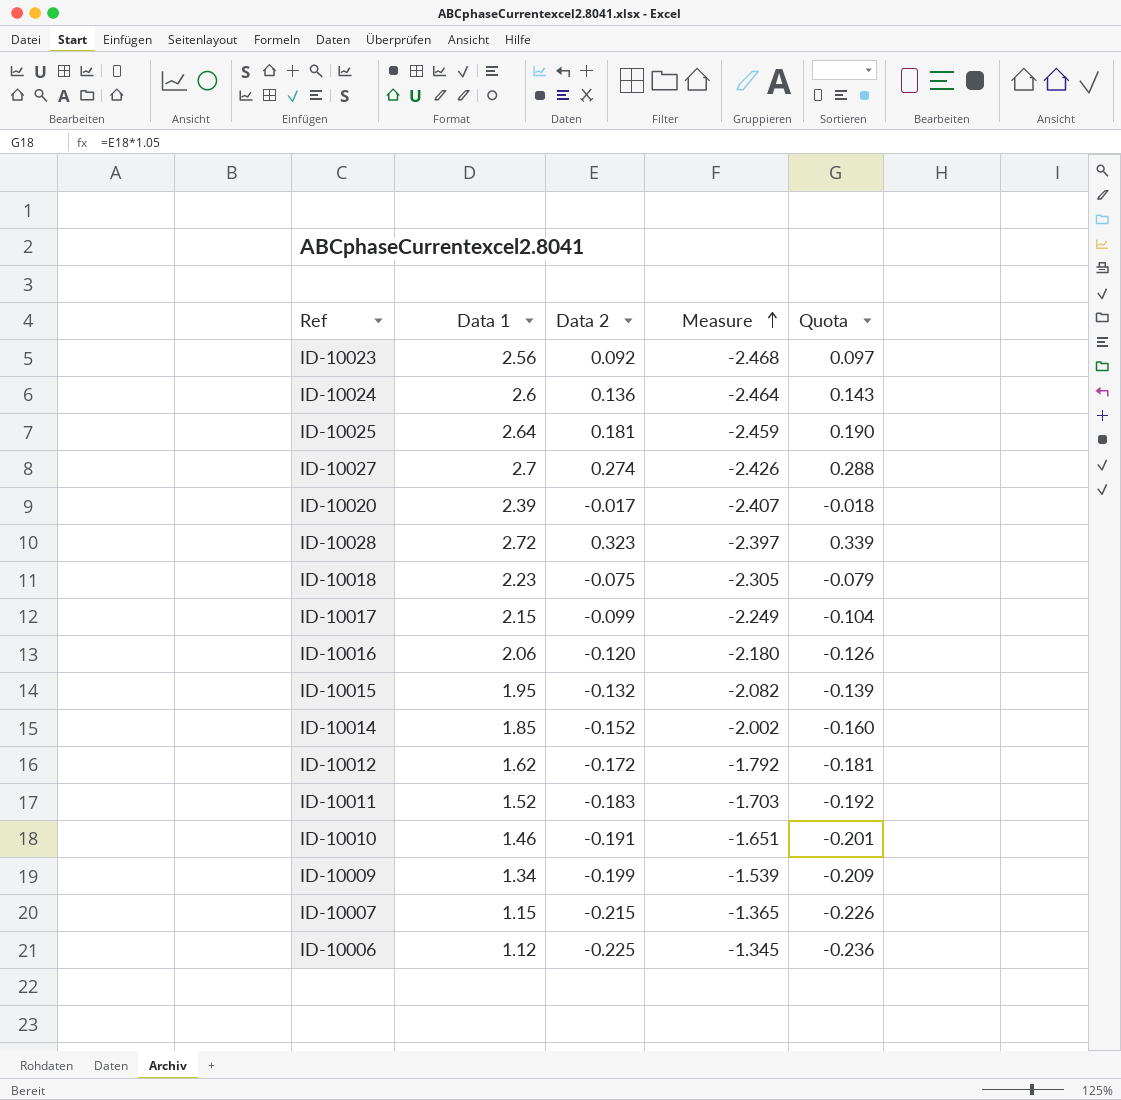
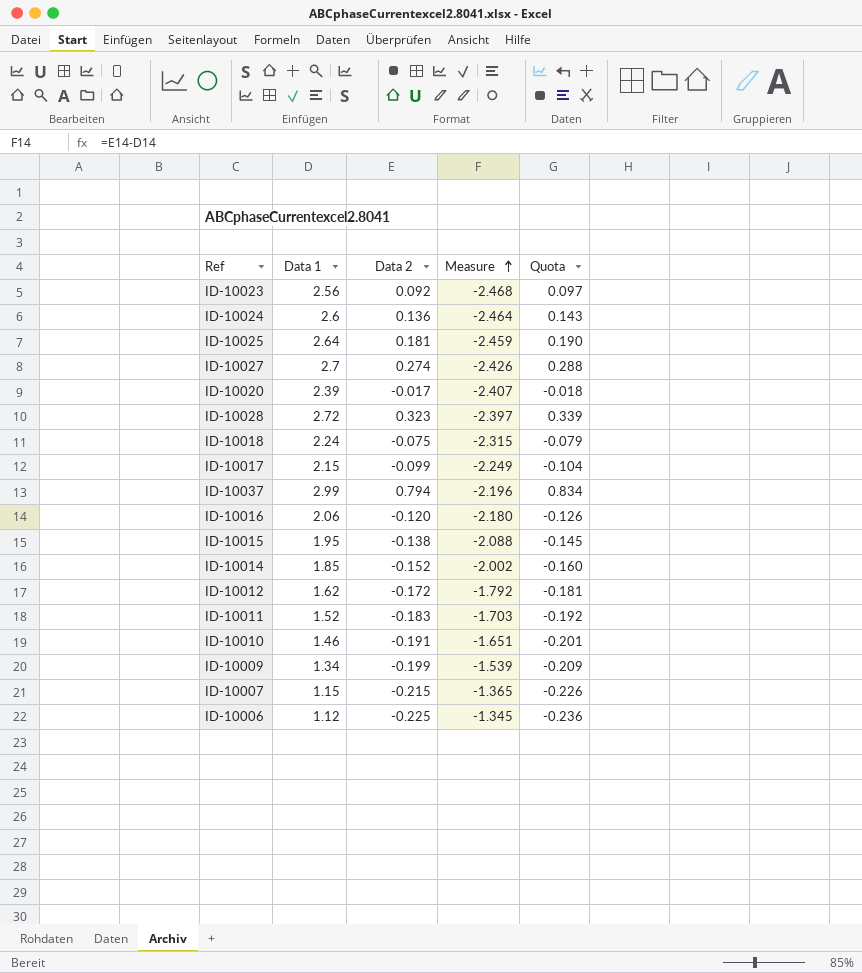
ID-10018 | Data 1: 2.23 -> 2.24
ID-10018 | Measure: -2.305 -> -2.315
row ID-10037: none -> 2.99 | 0.794 | -2.196 | 0.834
ID-10015 | Data 2: -0.132 -> -0.138
ID-10015 | Measure: -2.082 -> -2.088
ID-10015 | Quota: -0.139 -> -0.145

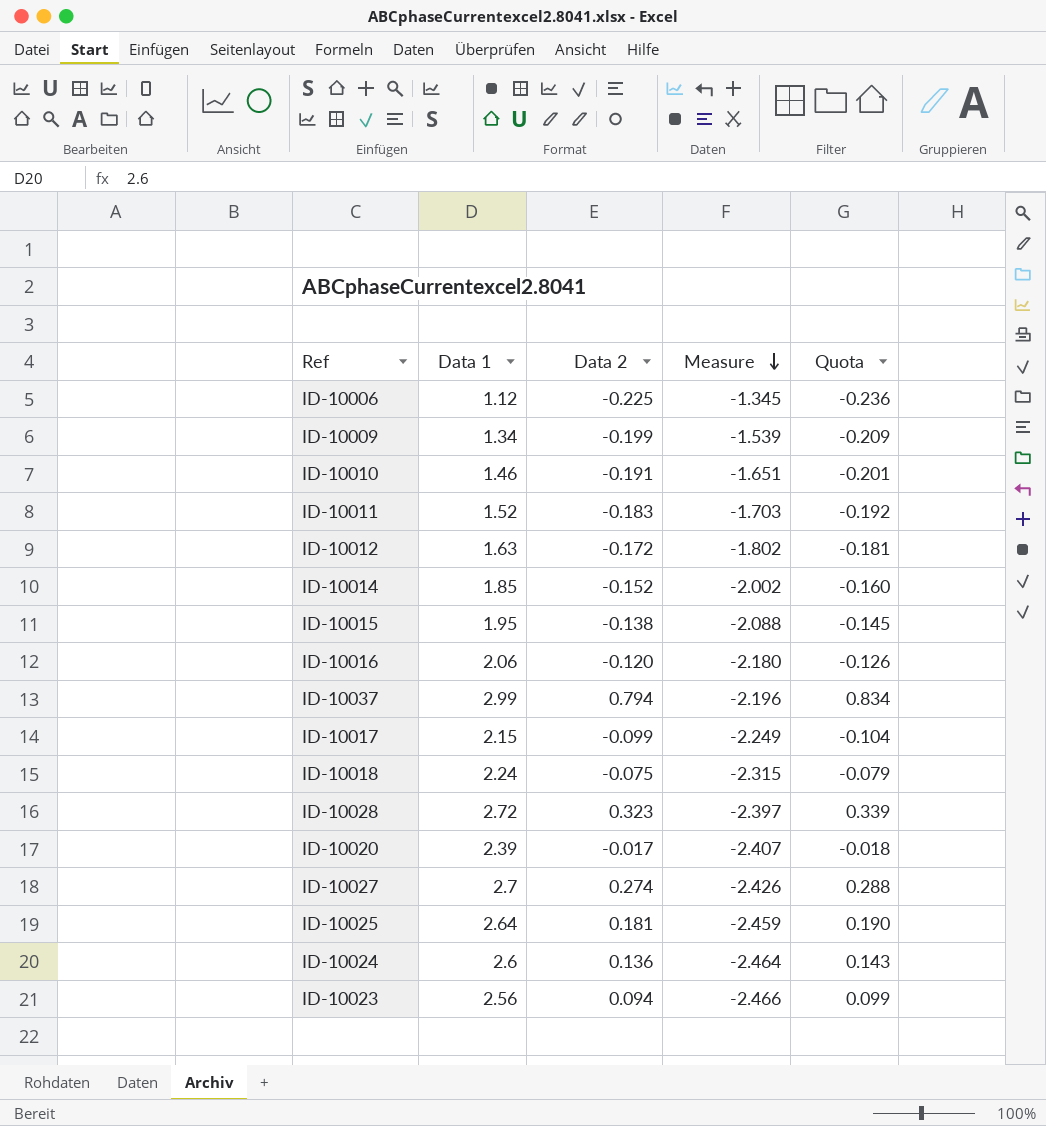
row order: Measure ascending -> Measure descending
row ID-10007: 1.15 | -0.215 | -1.365 | -0.226 -> none
ID-10012 | Data 1: 1.62 -> 1.63
ID-10012 | Measure: -1.792 -> -1.802
ID-10023 | Data 2: 0.092 -> 0.094
ID-10023 | Measure: -2.468 -> -2.466
ID-10023 | Quota: 0.097 -> 0.099

